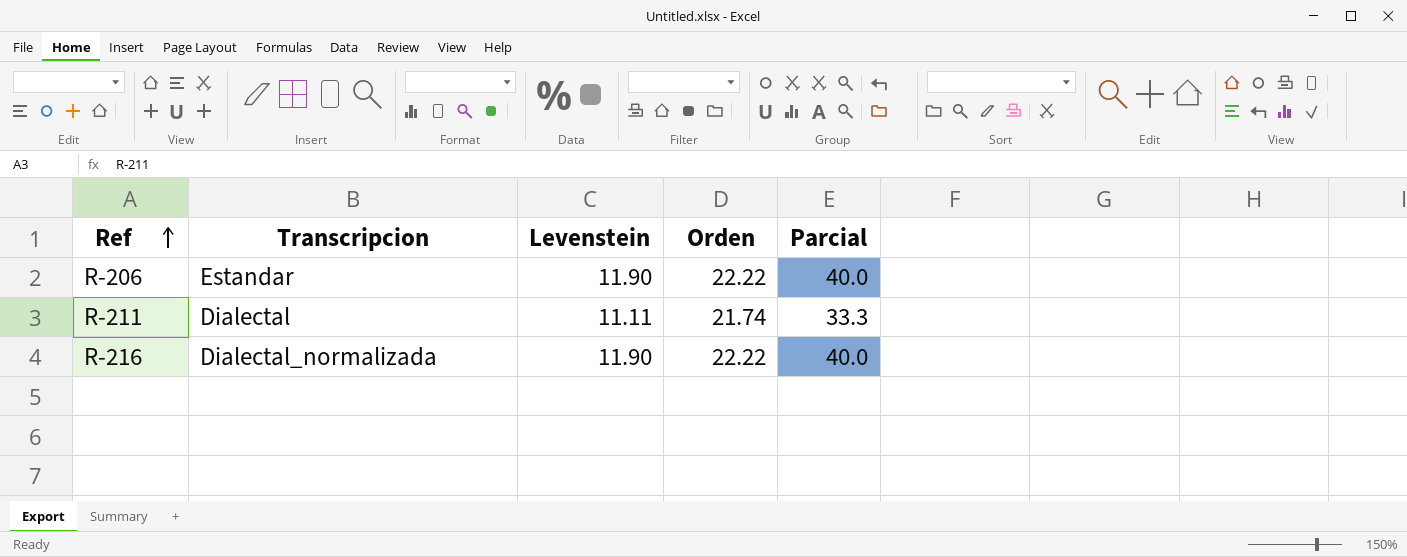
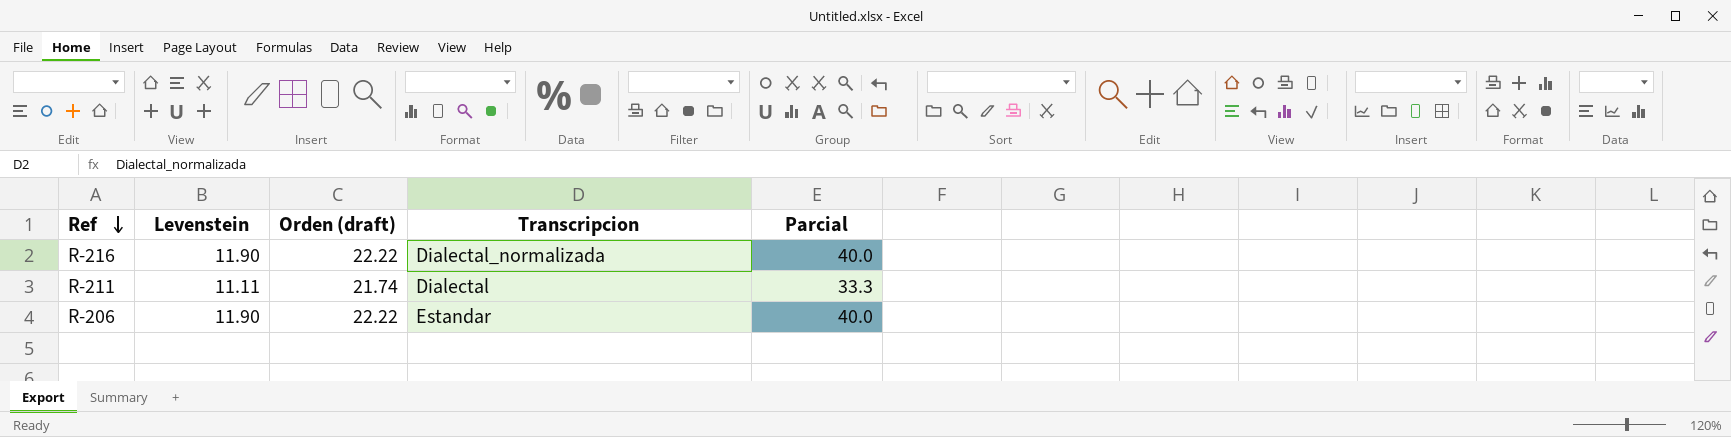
row order: Ref ascending -> Ref descending
column name: Orden -> Orden (draft)
column Transcripcion | position: 2 -> 4

